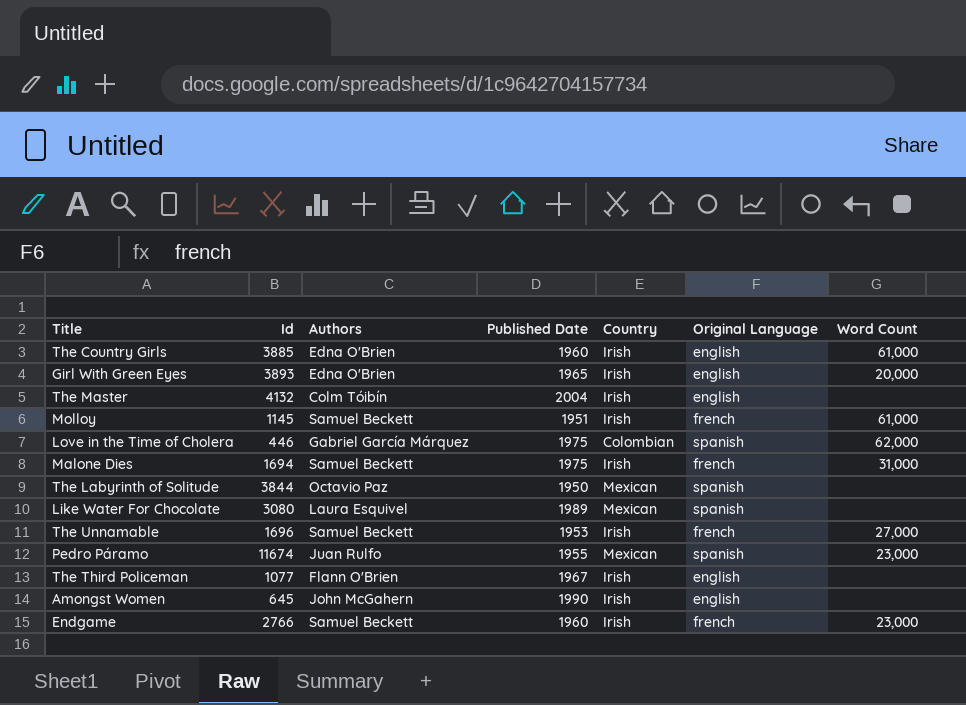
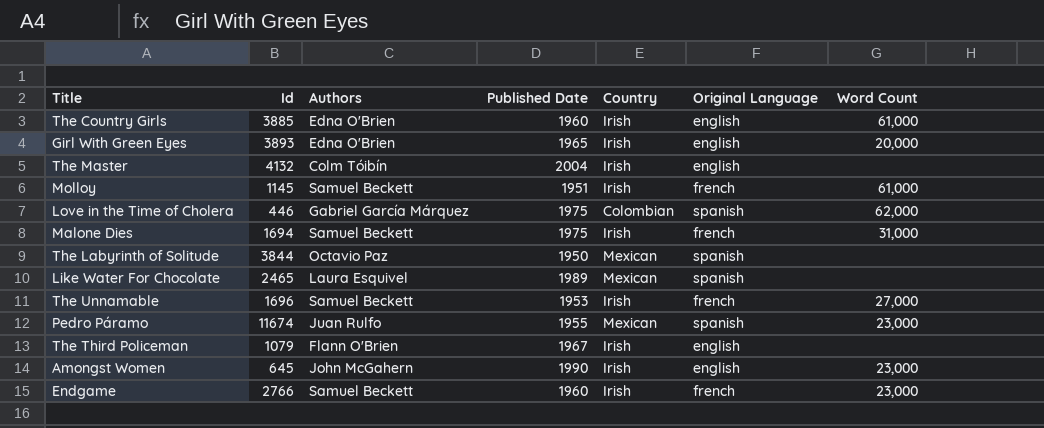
Like Water For Chocolate | Id: 3080 -> 2465
The Third Policeman | Id: 1077 -> 1079
Amongst Women | Word Count: none -> 23,000

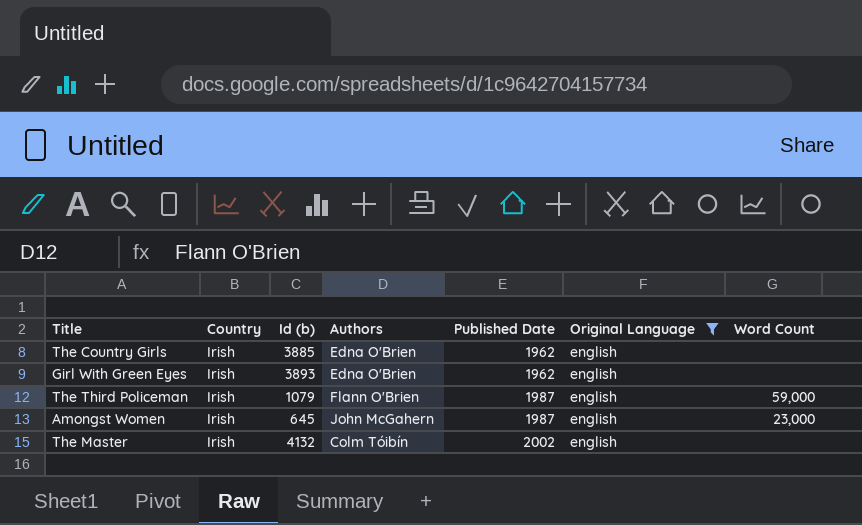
filter: none -> Original Language = english
row order: none -> Published Date ascending
column Country | position: 5 -> 2
column name: Id -> Id (b)
The Country Girls | Published Date: 1960 -> 1962
The Country Girls | Word Count: 61,000 -> none
Girl With Green Eyes | Published Date: 1965 -> 1962
Girl With Green Eyes | Word Count: 20,000 -> none
The Third Policeman | Published Date: 1967 -> 1987
The Third Policeman | Word Count: none -> 59,000
Amongst Women | Published Date: 1990 -> 1987
The Master | Published Date: 2004 -> 2002

